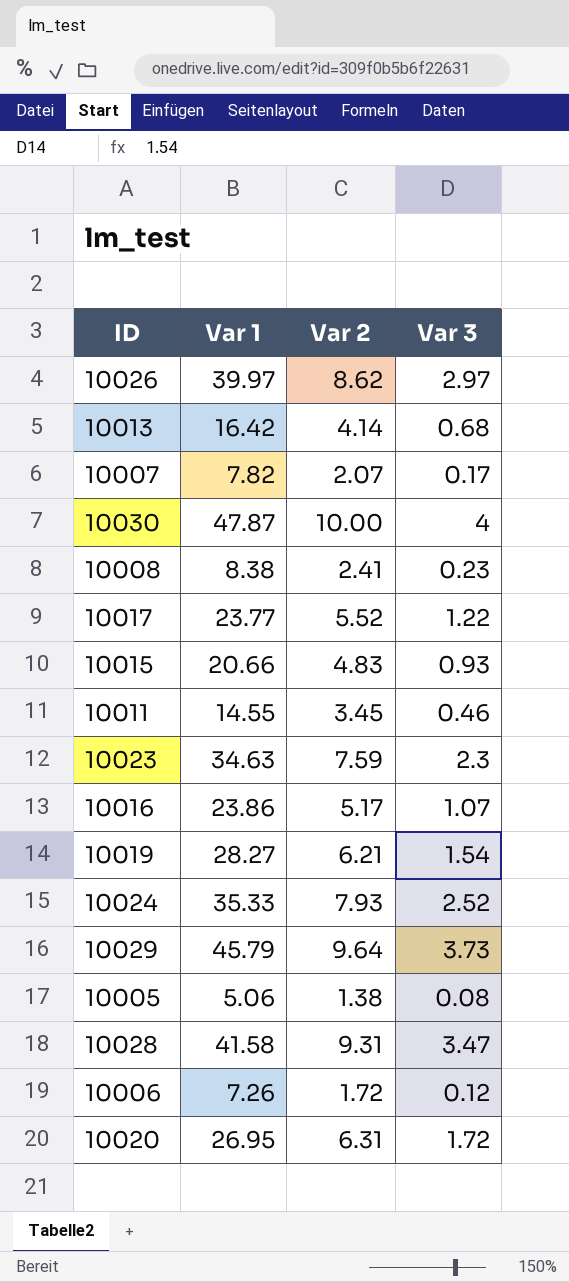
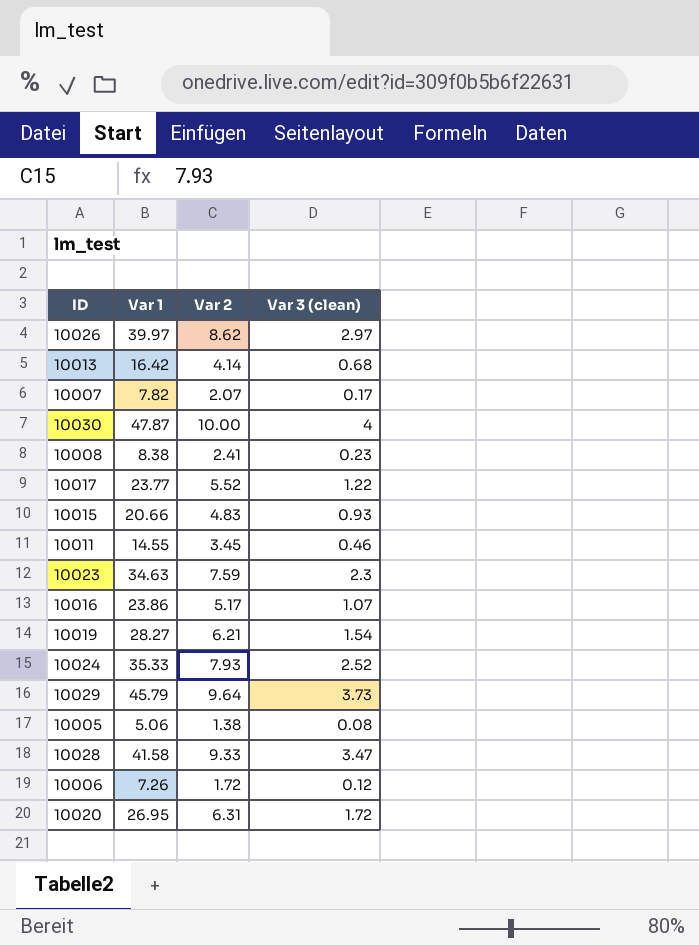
column name: Var 3 -> Var 3 (clean)
10028 | Var 2: 9.31 -> 9.33

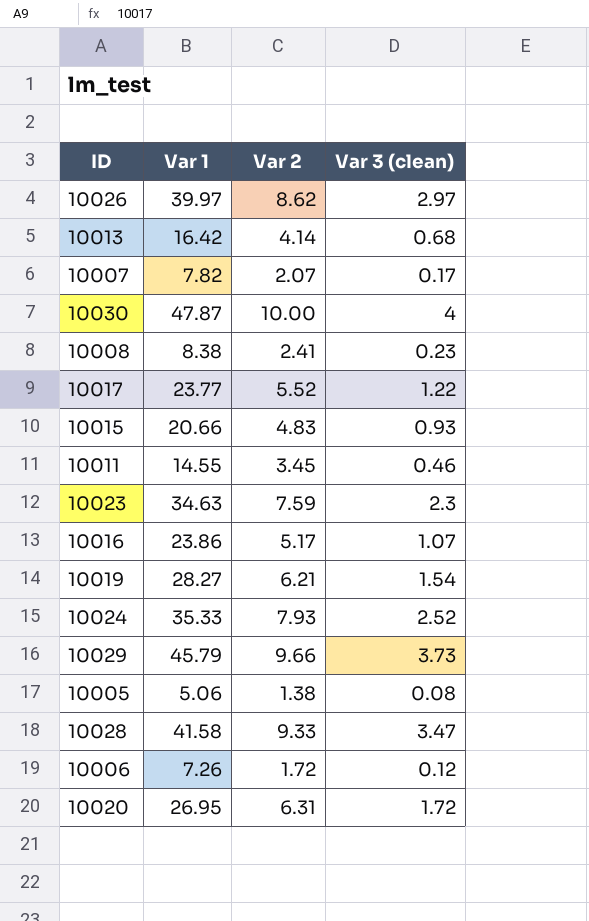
10029 | Var 2: 9.64 -> 9.66

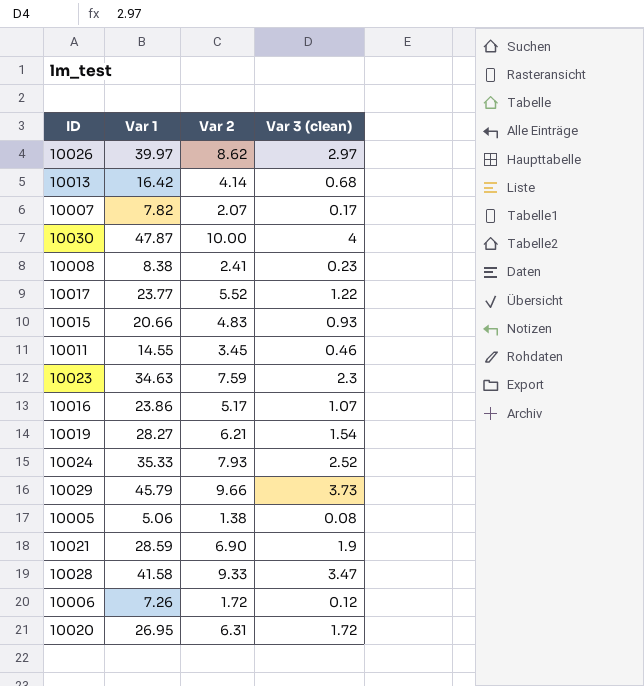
row 10021: none -> 28.59 | 6.90 | 1.9

